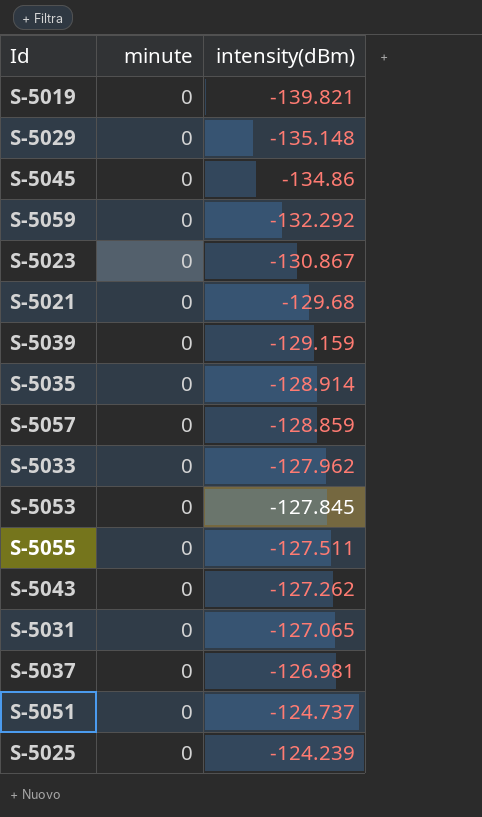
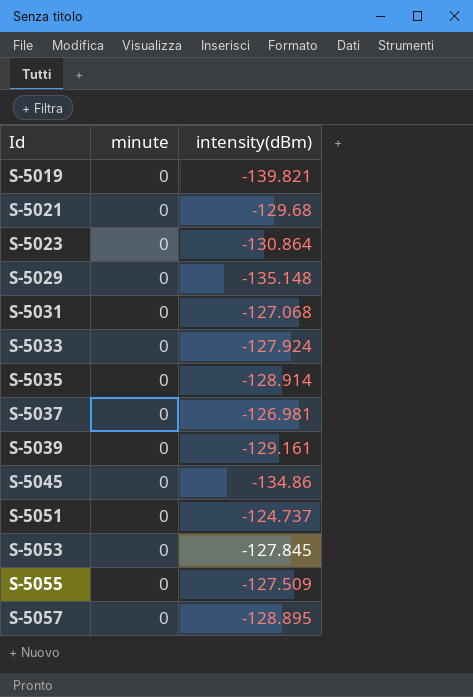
row order: intensity(dBm) ascending -> Id ascending
row S-5059: 0 | -132.292 -> none
row S-5043: 0 | -127.262 -> none
row S-5025: 0 | -124.239 -> none
S-5023 | intensity(dBm): -130.867 -> -130.864
S-5031 | intensity(dBm): -127.065 -> -127.068
S-5033 | intensity(dBm): -127.962 -> -127.924
S-5039 | intensity(dBm): -129.159 -> -129.161
S-5055 | intensity(dBm): -127.511 -> -127.509
S-5057 | intensity(dBm): -128.859 -> -128.895

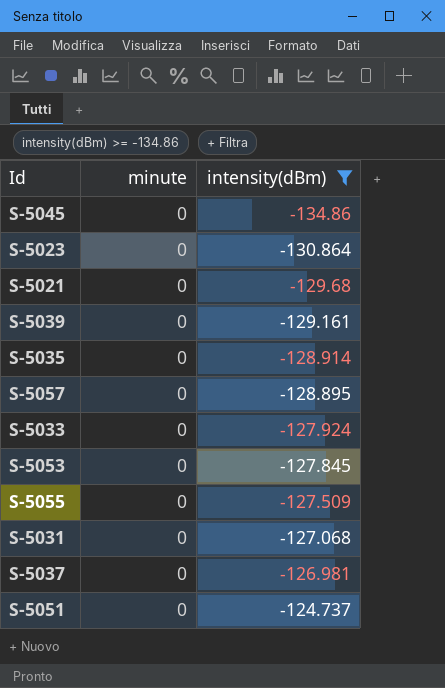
filter: none -> intensity(dBm) >= -134.86
row order: Id ascending -> intensity(dBm) ascending

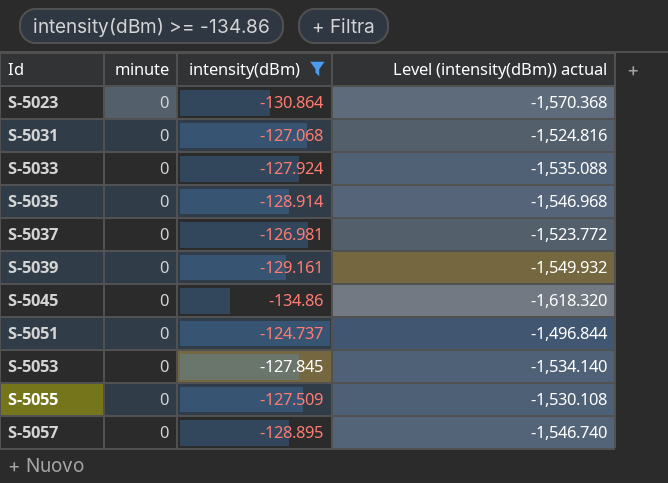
row order: intensity(dBm) ascending -> Id ascending
column Level (intensity(dBm)) actual | formula: none -> [intensity(dBm)] * 12
row S-5021: 0 | -129.68 -> none

